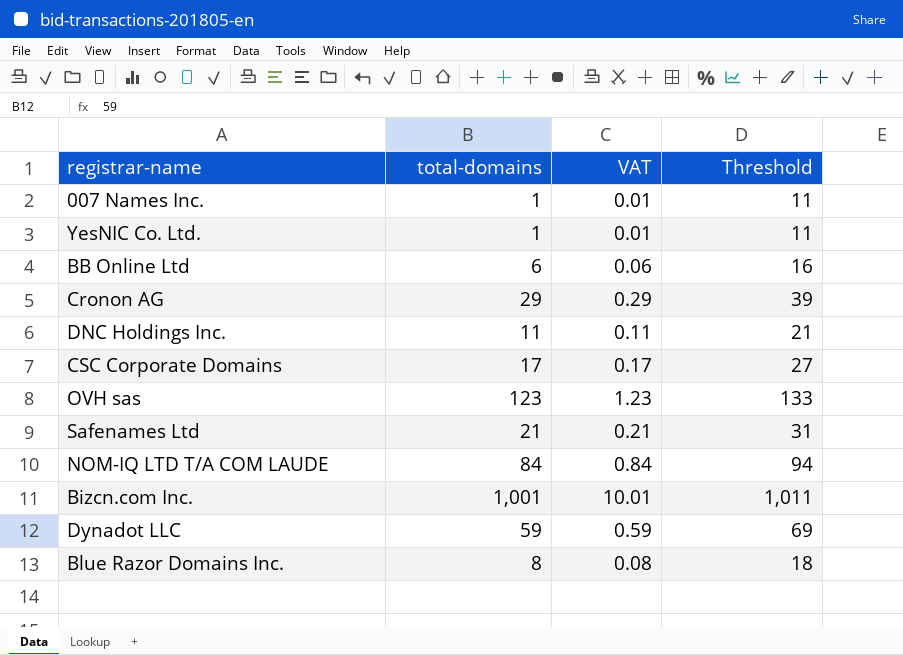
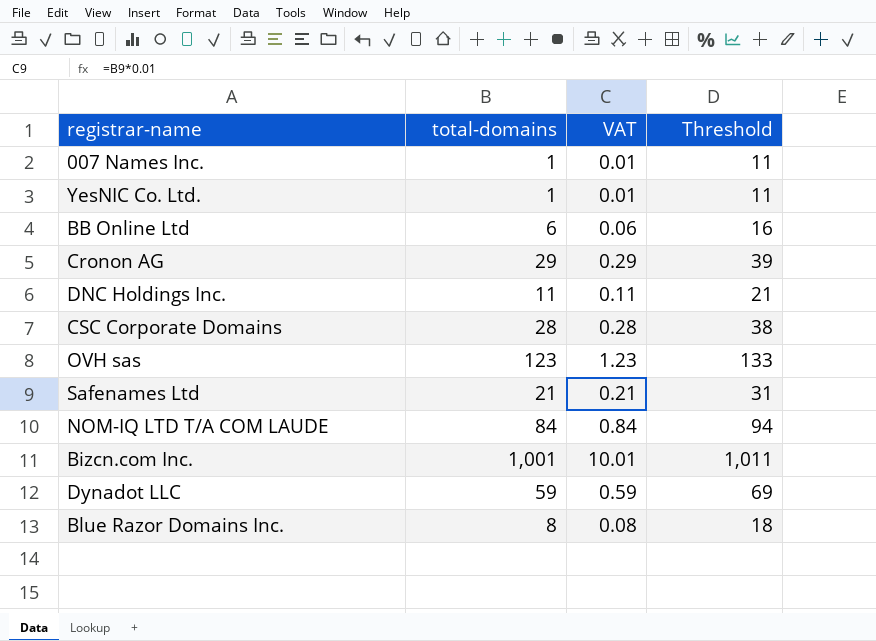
CSC Corporate Domains | total-domains: 17 -> 28
CSC Corporate Domains | VAT: 0.17 -> 0.28
CSC Corporate Domains | Threshold: 27 -> 38

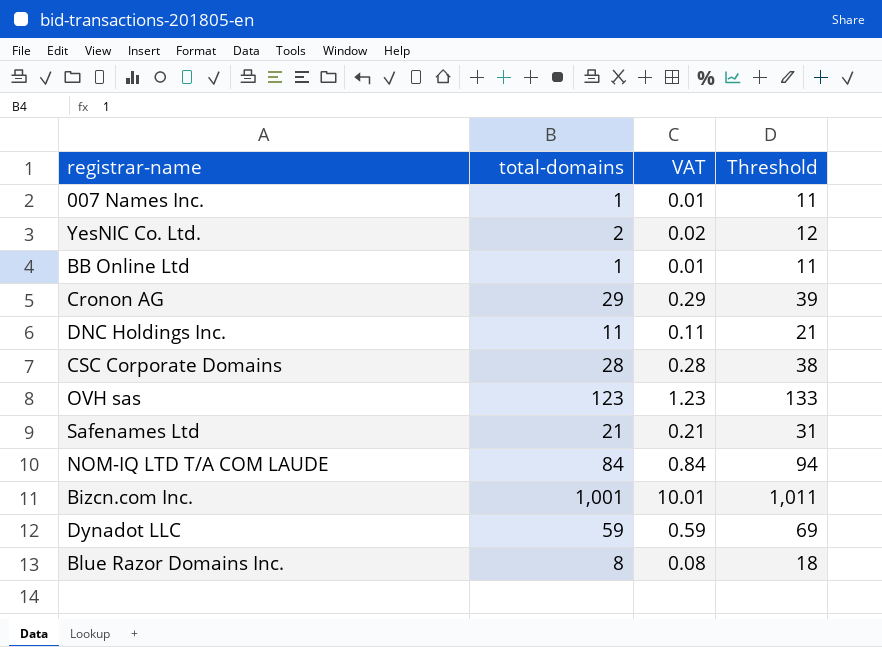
YesNIC Co. Ltd. | total-domains: 1 -> 2
YesNIC Co. Ltd. | VAT: 0.01 -> 0.02
YesNIC Co. Ltd. | Threshold: 11 -> 12
BB Online Ltd | total-domains: 6 -> 1
BB Online Ltd | VAT: 0.06 -> 0.01
BB Online Ltd | Threshold: 16 -> 11

